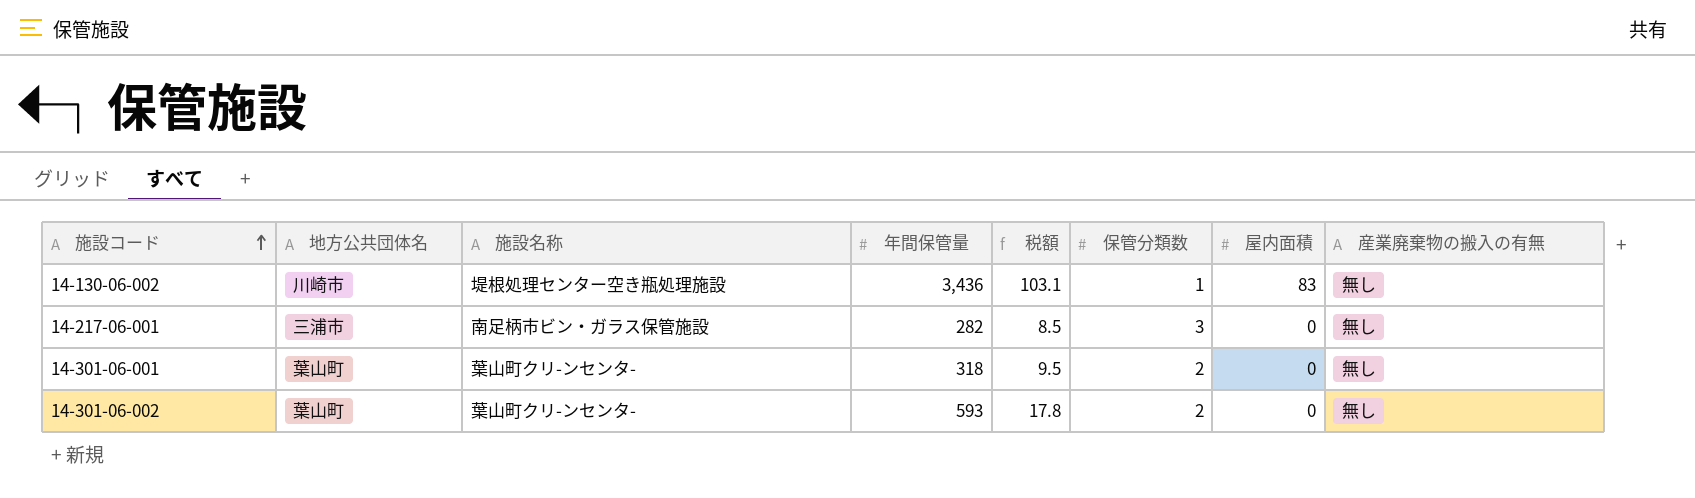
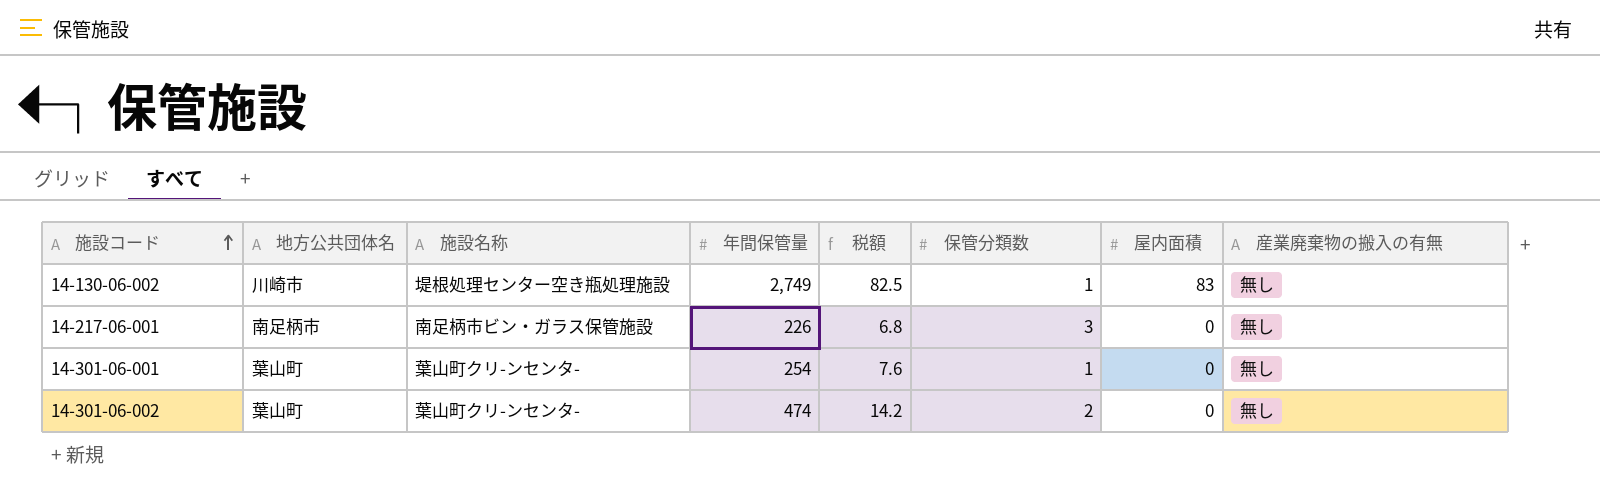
14-130-06-002 | 年間保管量: 3,436 -> 2,749
14-130-06-002 | 税額: 103.1 -> 82.5
14-217-06-001 | 地方公共団体名: 三浦市 -> 南足柄市
14-217-06-001 | 年間保管量: 282 -> 226
14-217-06-001 | 税額: 8.5 -> 6.8
14-301-06-001 | 年間保管量: 318 -> 254
14-301-06-001 | 税額: 9.5 -> 7.6
14-301-06-001 | 保管分類数: 2 -> 1
14-301-06-002 | 年間保管量: 593 -> 474
14-301-06-002 | 税額: 17.8 -> 14.2

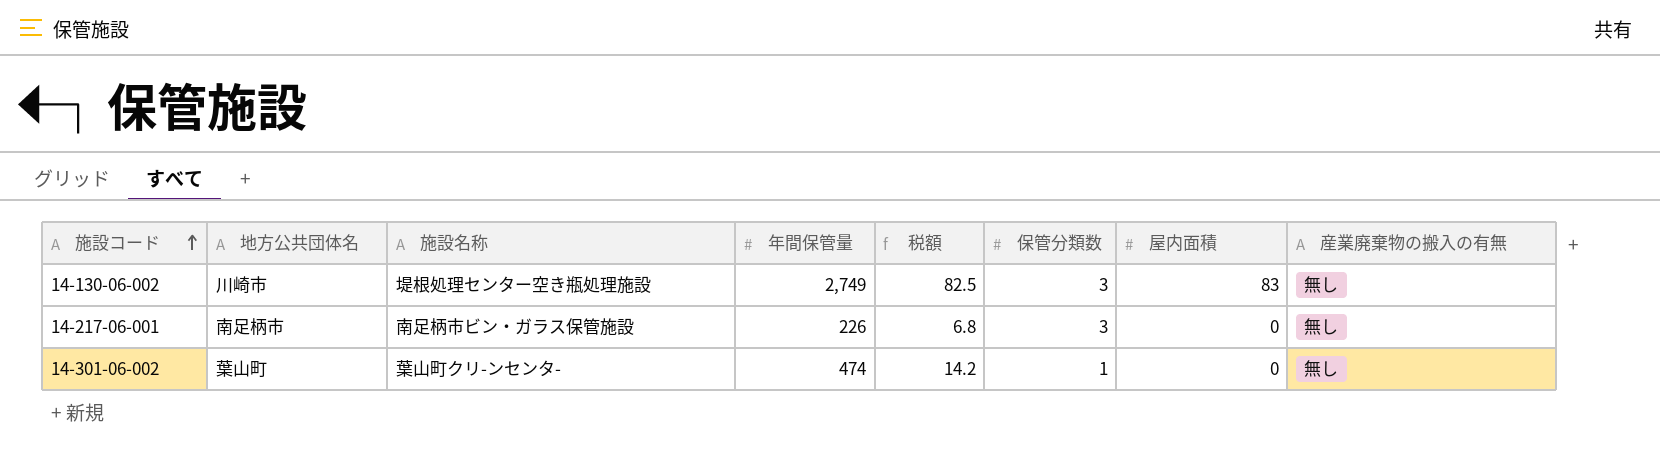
row 14-301-06-001: 葉山町 | 葉山町クリ-ンセンタ- | 254 | 7.6 | 1 | 0 | 無し -> none
14-130-06-002 | 保管分類数: 1 -> 3
14-301-06-002 | 保管分類数: 2 -> 1

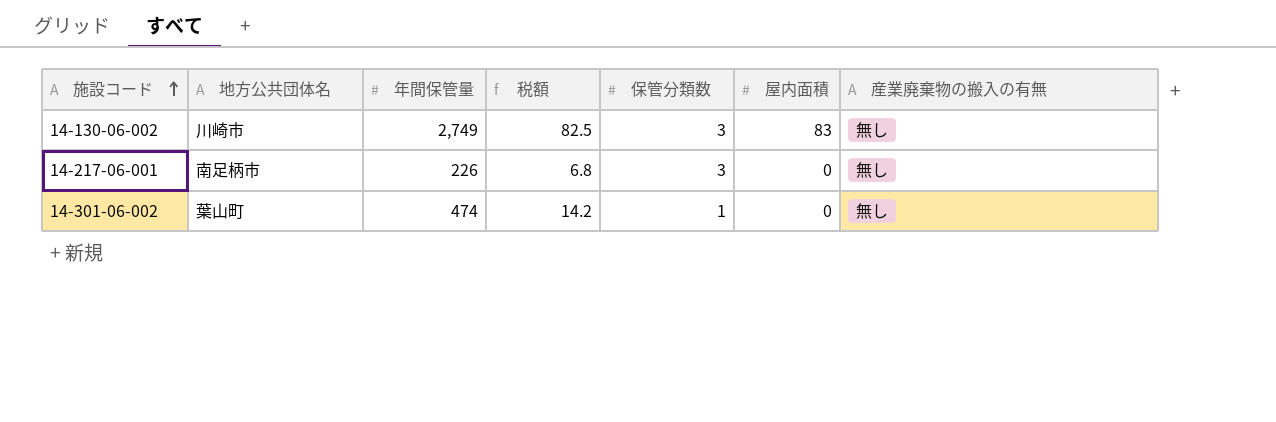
column 施設名称 | position: 3 -> none

